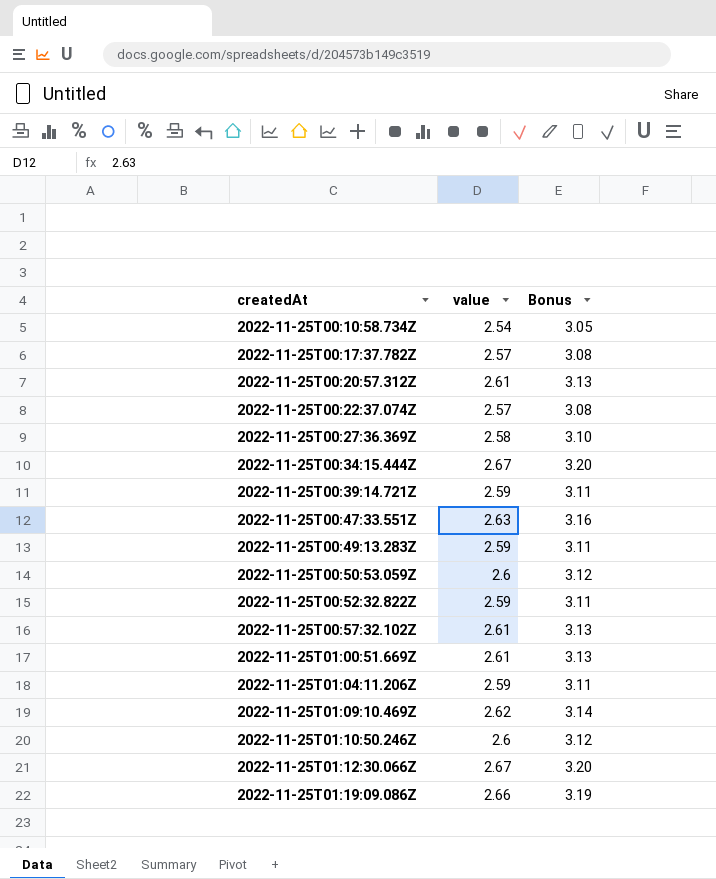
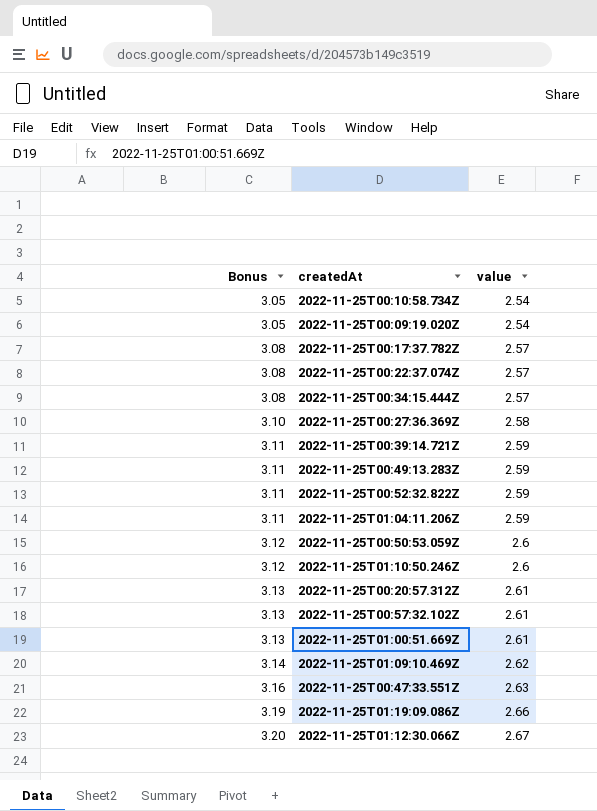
row order: createdAt ascending -> Bonus ascending
column Bonus | position: 3 -> 1
row 2022-11-25T00:09:19.020Z: none -> 3.05 | 2.54
2022-11-25T00:34:15.444Z | Bonus: 3.20 -> 3.08
2022-11-25T00:34:15.444Z | value: 2.67 -> 2.57

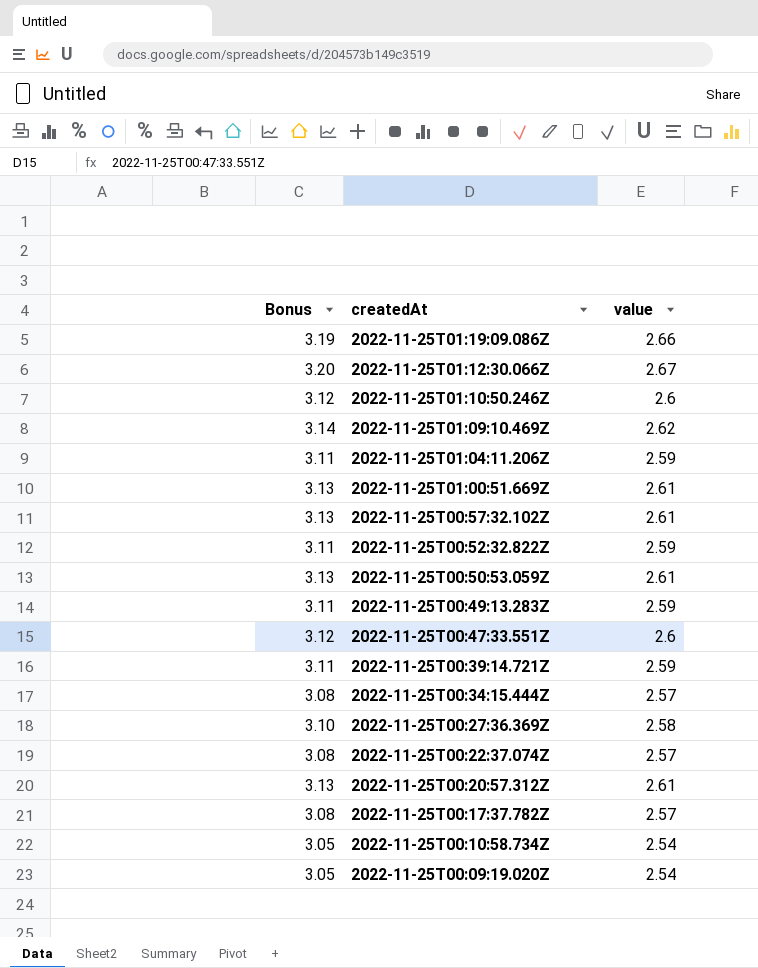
row order: Bonus ascending -> createdAt descending
2022-11-25T00:50:53.059Z | Bonus: 3.12 -> 3.13
2022-11-25T00:50:53.059Z | value: 2.6 -> 2.61
2022-11-25T00:47:33.551Z | Bonus: 3.16 -> 3.12
2022-11-25T00:47:33.551Z | value: 2.63 -> 2.6

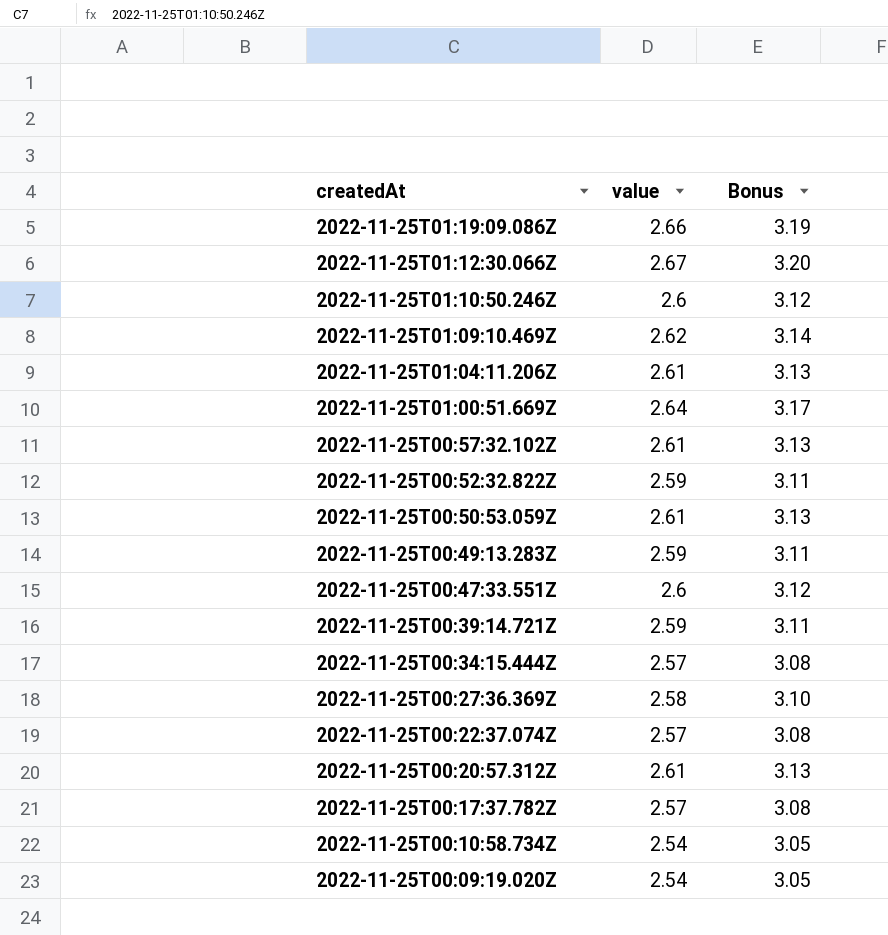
column Bonus | position: 1 -> 3
2022-11-25T01:04:11.206Z | value: 2.59 -> 2.61
2022-11-25T01:04:11.206Z | Bonus: 3.11 -> 3.13
2022-11-25T01:00:51.669Z | value: 2.61 -> 2.64
2022-11-25T01:00:51.669Z | Bonus: 3.13 -> 3.17

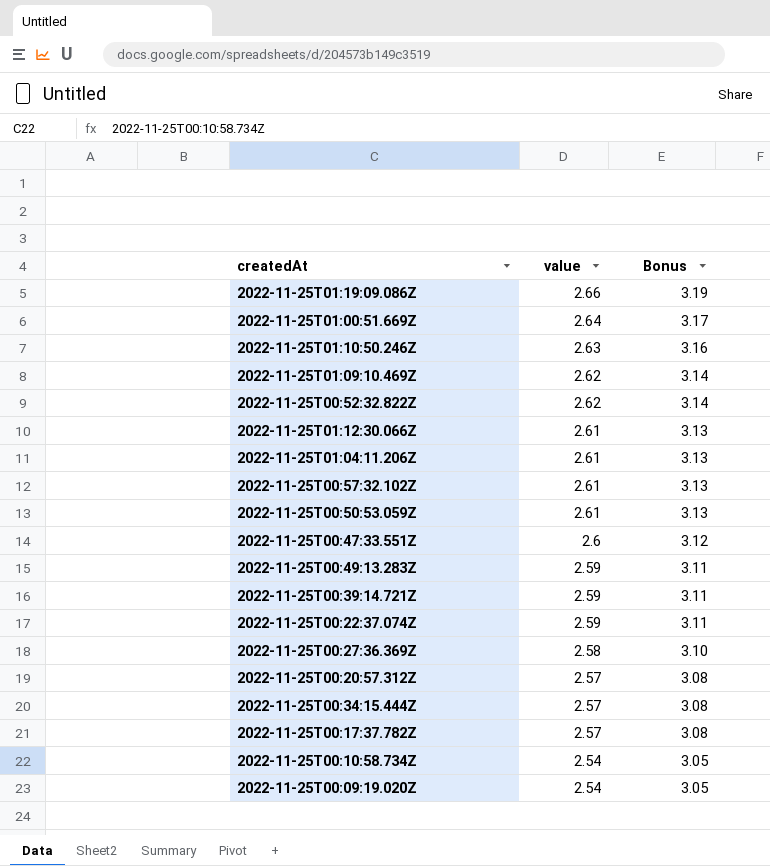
row order: createdAt descending -> value descending
2022-11-25T01:10:50.246Z | value: 2.6 -> 2.63
2022-11-25T01:10:50.246Z | Bonus: 3.12 -> 3.16
2022-11-25T00:52:32.822Z | value: 2.59 -> 2.62
2022-11-25T00:52:32.822Z | Bonus: 3.11 -> 3.14
2022-11-25T01:12:30.066Z | value: 2.67 -> 2.61
2022-11-25T01:12:30.066Z | Bonus: 3.20 -> 3.13
2022-11-25T00:22:37.074Z | value: 2.57 -> 2.59
2022-11-25T00:22:37.074Z | Bonus: 3.08 -> 3.11
2022-11-25T00:20:57.312Z | value: 2.61 -> 2.57
2022-11-25T00:20:57.312Z | Bonus: 3.13 -> 3.08

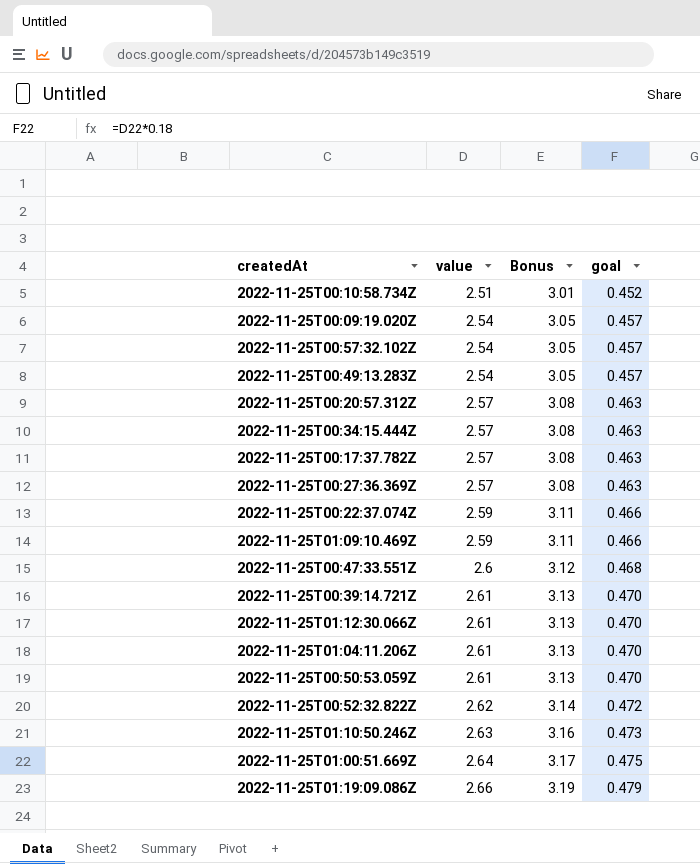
row order: value descending -> value ascending
column goal | formula: none -> [value] * 0.18
2022-11-25T00:10:58.734Z | value: 2.54 -> 2.51
2022-11-25T00:10:58.734Z | Bonus: 3.05 -> 3.01
2022-11-25T00:57:32.102Z | value: 2.61 -> 2.54
2022-11-25T00:57:32.102Z | Bonus: 3.13 -> 3.05
2022-11-25T00:49:13.283Z | value: 2.59 -> 2.54
2022-11-25T00:49:13.283Z | Bonus: 3.11 -> 3.05
2022-11-25T00:27:36.369Z | value: 2.58 -> 2.57
2022-11-25T00:27:36.369Z | Bonus: 3.10 -> 3.08
2022-11-25T01:09:10.469Z | value: 2.62 -> 2.59
2022-11-25T01:09:10.469Z | Bonus: 3.14 -> 3.11
2022-11-25T00:39:14.721Z | value: 2.59 -> 2.61
2022-11-25T00:39:14.721Z | Bonus: 3.11 -> 3.13

